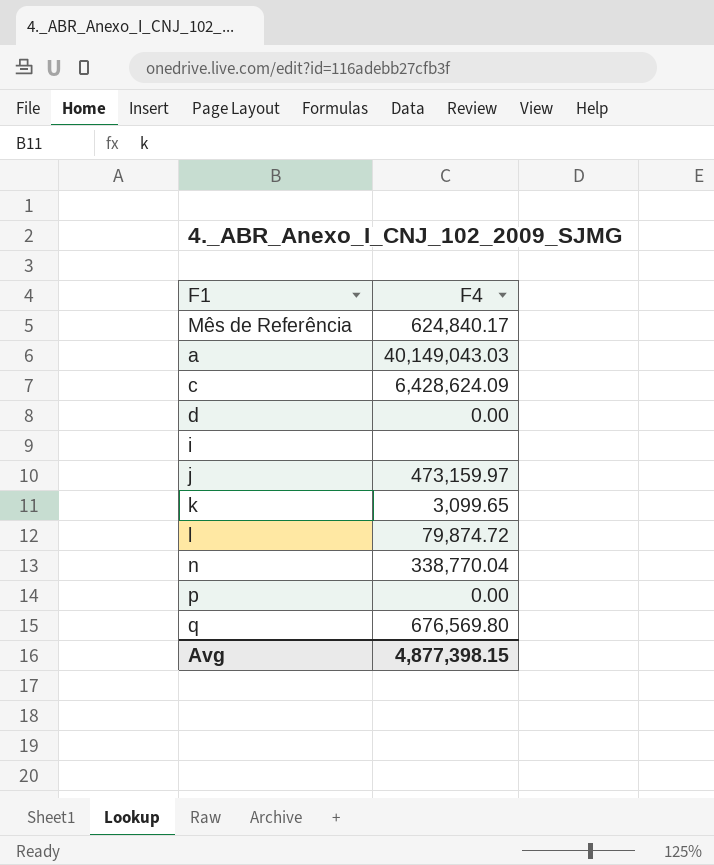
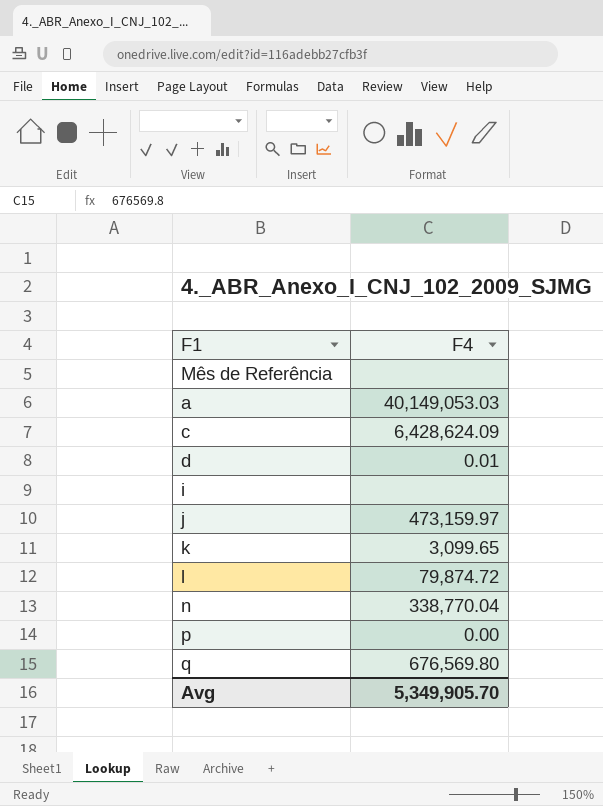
Mês de Referência | F4: 624,840.17 -> none
a | F4: 40,149,043.03 -> 40,149,053.03
d | F4: 0.00 -> 0.01
Avg | F4: 4,877,398.15 -> 5,349,905.70

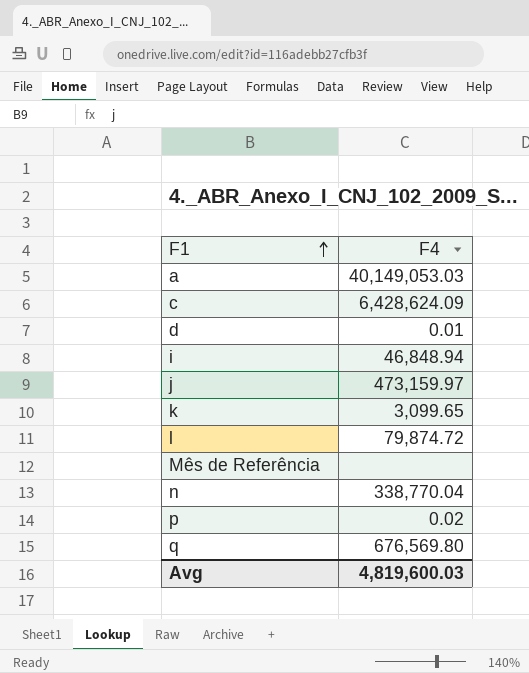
row order: none -> F1 ascending
i | F4: none -> 46,848.94
p | F4: 0.00 -> 0.02
Avg | F4: 5,349,905.70 -> 4,819,600.03

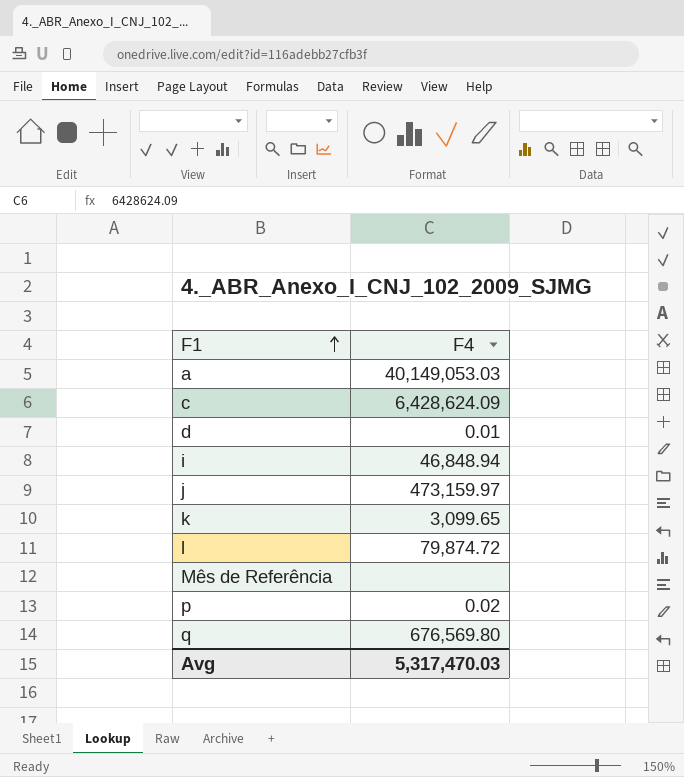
row n: 338,770.04 -> none
Avg | F4: 4,819,600.03 -> 5,317,470.03

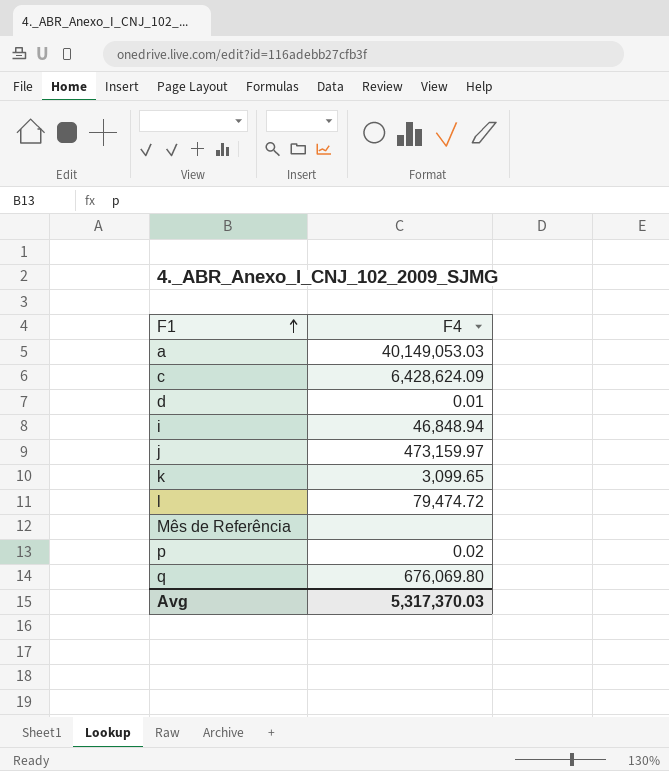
l | F4: 79,874.72 -> 79,474.72
q | F4: 676,569.80 -> 676,069.80
Avg | F4: 5,317,470.03 -> 5,317,370.03

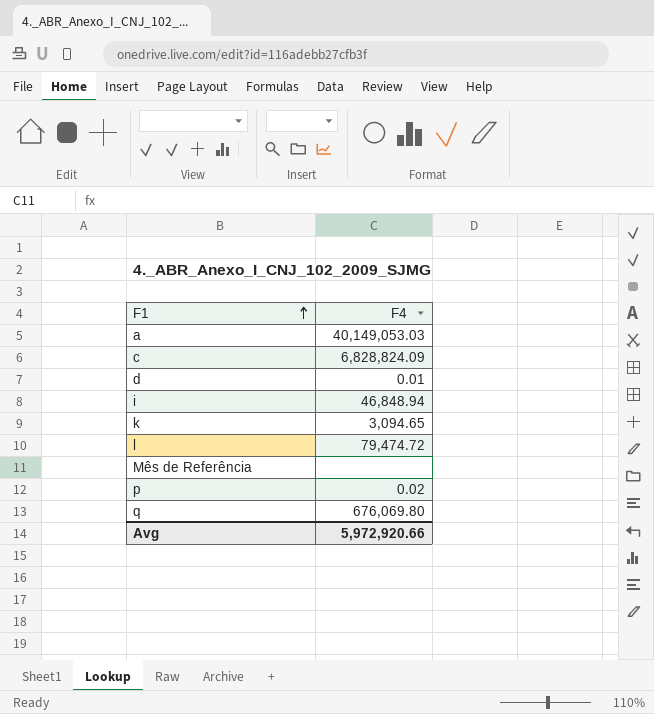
row j: 473,159.97 -> none
c | F4: 6,428,624.09 -> 6,828,824.09
k | F4: 3,099.65 -> 3,094.65
Avg | F4: 5,317,370.03 -> 5,972,920.66

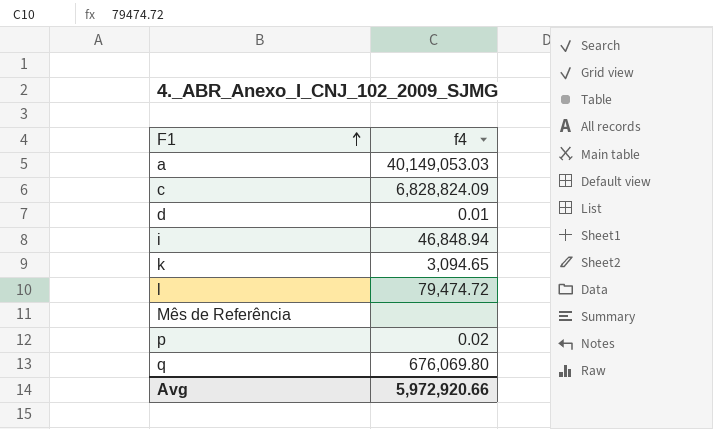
column name: F4 -> f4

